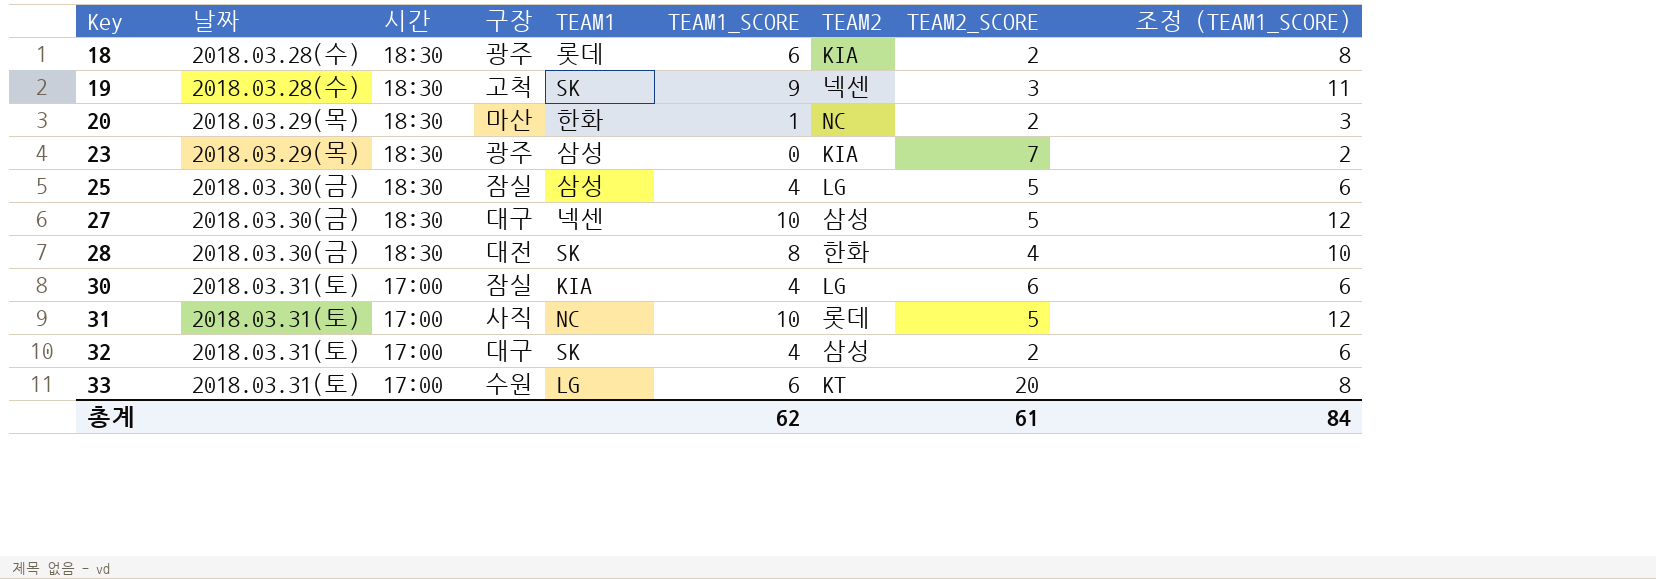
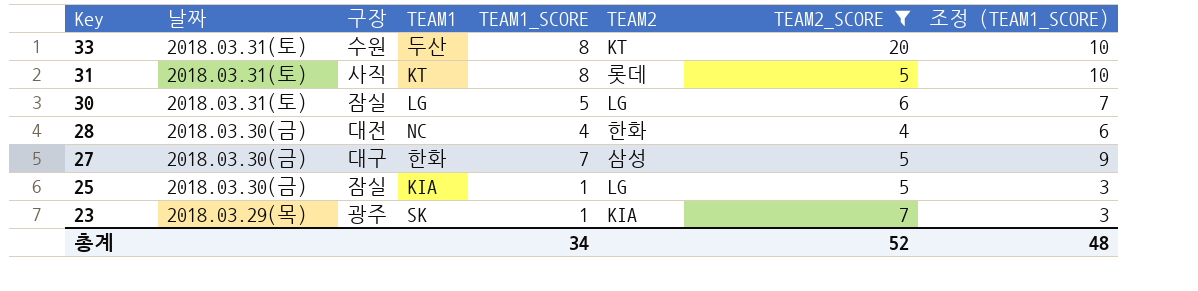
filter: none -> TEAM2_SCORE >= 4
row order: Key ascending -> Key descending
column 시간 | position: 3 -> none
33 | TEAM1: LG -> 두산
33 | TEAM1_SCORE: 6 -> 8
33 | 조정 (TEAM1_SCORE): 8 -> 10
31 | TEAM1: NC -> KT
31 | TEAM1_SCORE: 10 -> 8
31 | 조정 (TEAM1_SCORE): 12 -> 10
30 | TEAM1: KIA -> LG
30 | TEAM1_SCORE: 4 -> 5
30 | 조정 (TEAM1_SCORE): 6 -> 7
28 | TEAM1: SK -> NC
28 | TEAM1_SCORE: 8 -> 4
28 | 조정 (TEAM1_SCORE): 10 -> 6
27 | TEAM1: 넥센 -> 한화
27 | TEAM1_SCORE: 10 -> 7
27 | 조정 (TEAM1_SCORE): 12 -> 9
25 | TEAM1: 삼성 -> KIA
25 | TEAM1_SCORE: 4 -> 1
25 | 조정 (TEAM1_SCORE): 6 -> 3
23 | TEAM1: 삼성 -> SK
23 | TEAM1_SCORE: 0 -> 1
23 | 조정 (TEAM1_SCORE): 2 -> 3
총계 | TEAM1_SCORE: 62 -> 34
총계 | TEAM2_SCORE: 61 -> 52
총계 | 조정 (TEAM1_SCORE): 84 -> 48

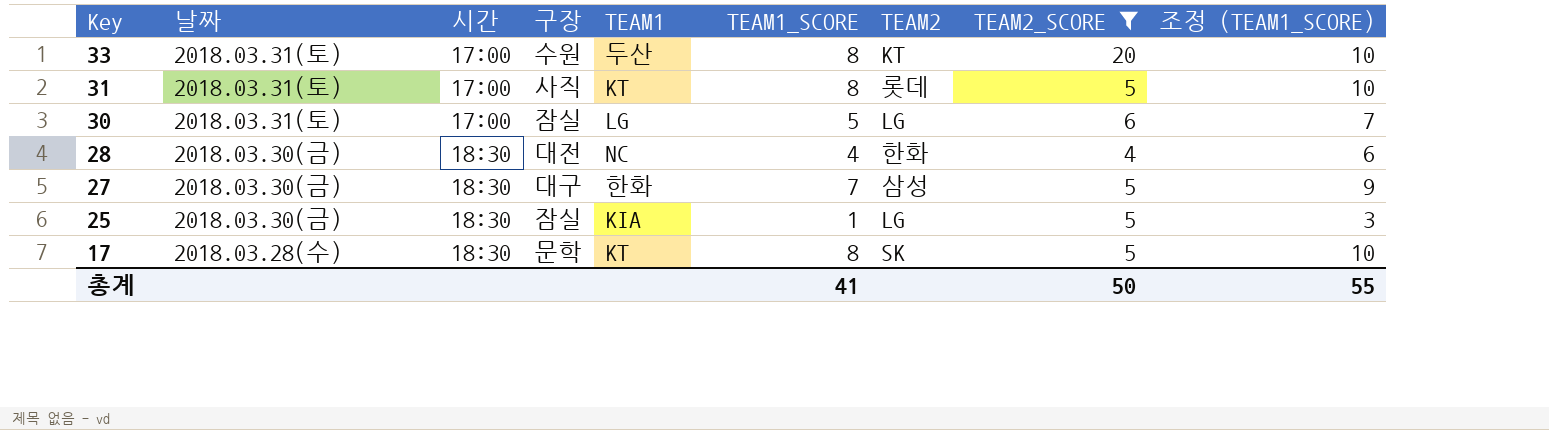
column 시간 | position: none -> 3
row 23: 2018.03.29(목) | 광주 | SK | 1 | KIA | 7 | 3 -> none
row 17: none -> 2018.03.28(수) | 18:30 | 문학 | KT | 8 | SK | 5 | 10
총계 | TEAM1_SCORE: 34 -> 41
총계 | TEAM2_SCORE: 52 -> 50
총계 | 조정 (TEAM1_SCORE): 48 -> 55

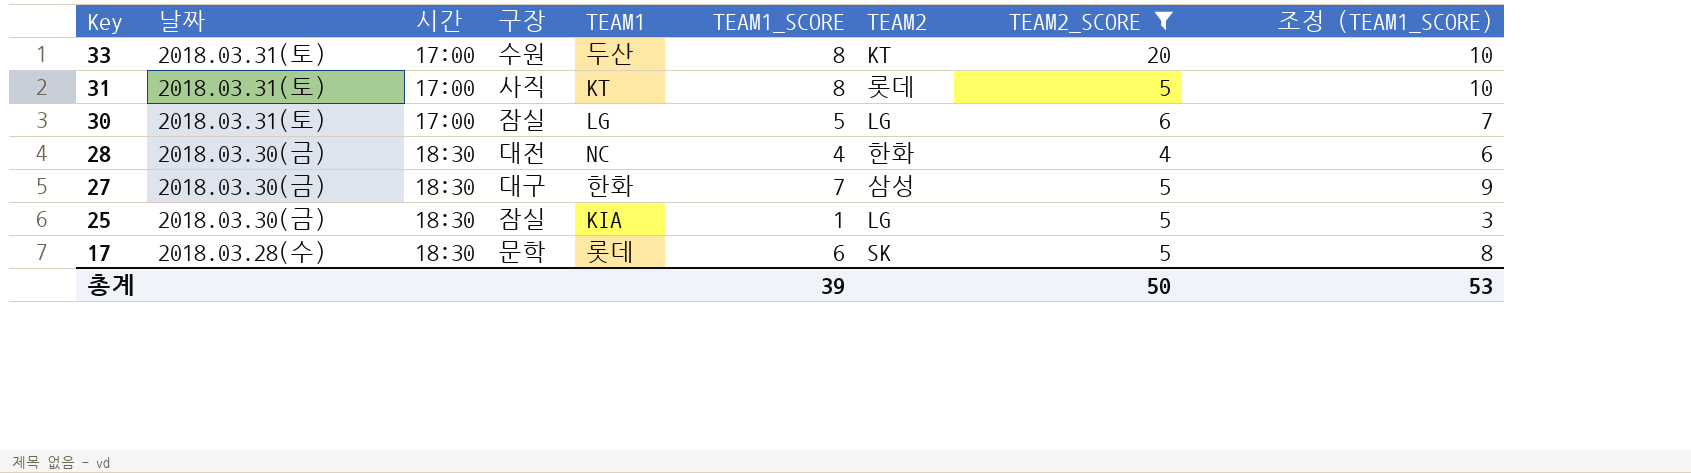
17 | TEAM1: KT -> 롯데
17 | TEAM1_SCORE: 8 -> 6
17 | 조정 (TEAM1_SCORE): 10 -> 8
총계 | TEAM1_SCORE: 41 -> 39
총계 | 조정 (TEAM1_SCORE): 55 -> 53

